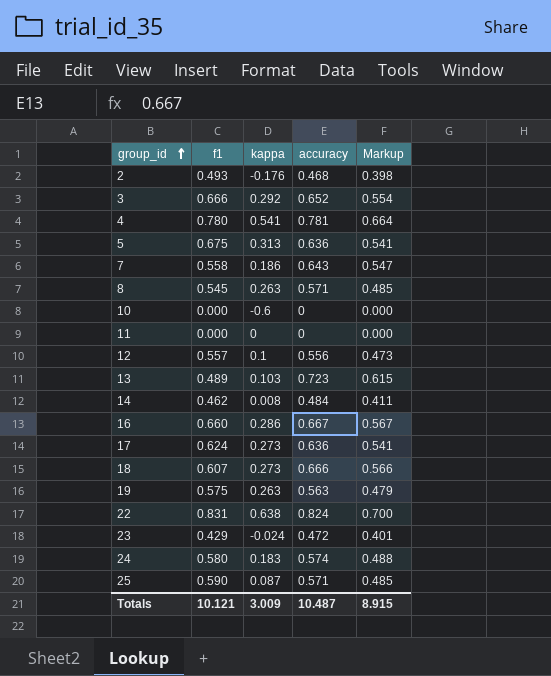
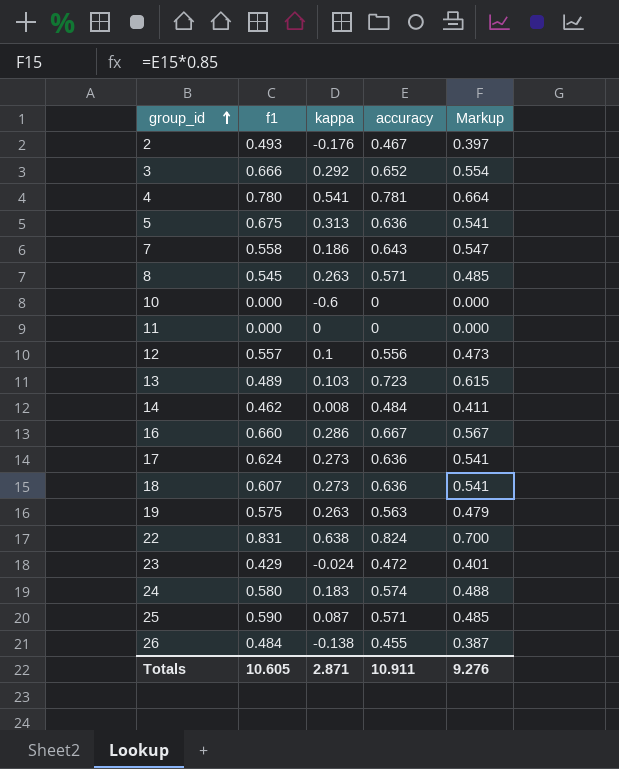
2 | accuracy: 0.468 -> 0.467
2 | Markup: 0.398 -> 0.397
18 | accuracy: 0.666 -> 0.636
18 | Markup: 0.566 -> 0.541
row 26: none -> 0.484 | -0.138 | 0.455 | 0.387
Totals | f1: 10.121 -> 10.605
Totals | kappa: 3.009 -> 2.871
Totals | accuracy: 10.487 -> 10.911
Totals | Markup: 8.915 -> 9.276

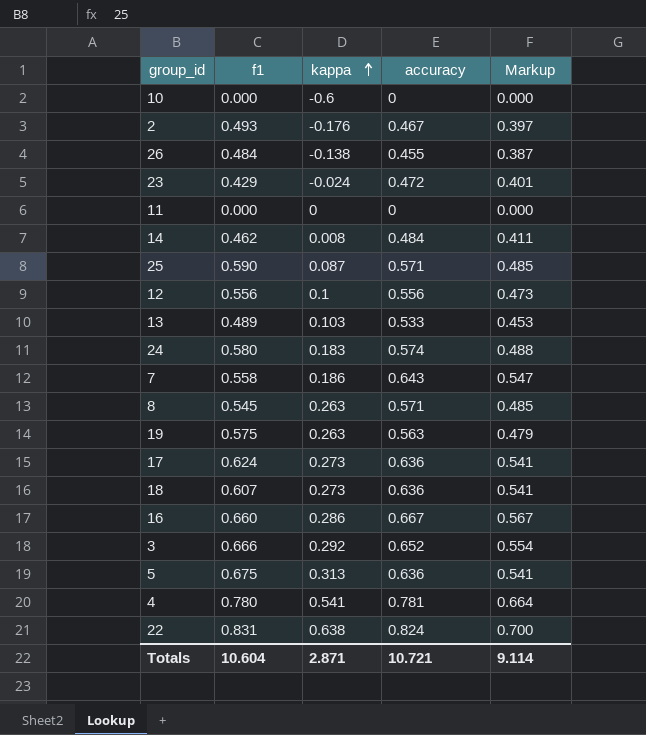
row order: group_id ascending -> kappa ascending
12 | f1: 0.557 -> 0.556
13 | accuracy: 0.723 -> 0.533
13 | Markup: 0.615 -> 0.453
Totals | f1: 10.605 -> 10.604
Totals | accuracy: 10.911 -> 10.721
Totals | Markup: 9.276 -> 9.114

